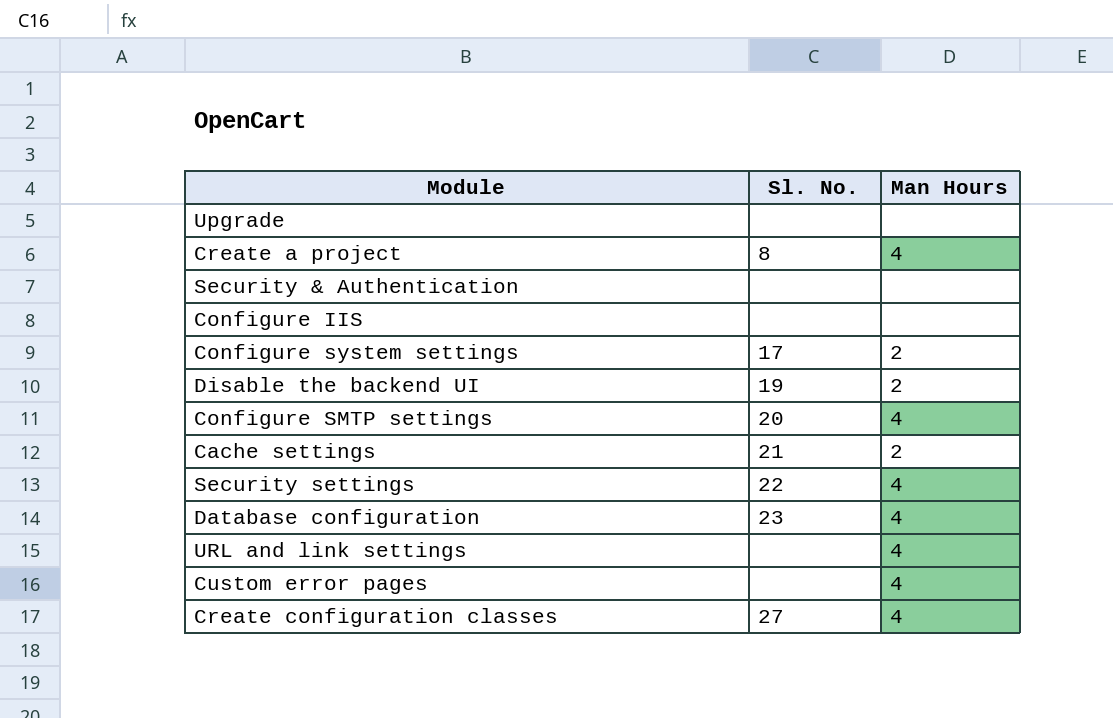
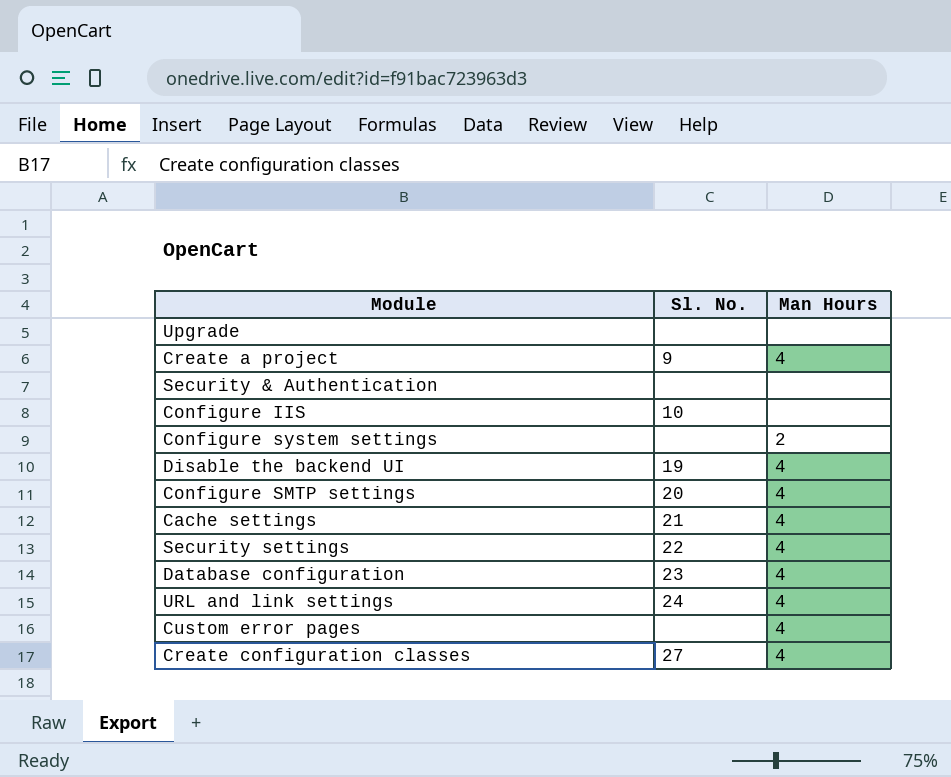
Create a project | Sl. No.: 8 -> 9
Configure IIS | Sl. No.: none -> 10
Configure system settings | Sl. No.: 17 -> none
Disable the backend UI | Man Hours: 2 -> 4
Cache settings | Man Hours: 2 -> 4
URL and link settings | Sl. No.: none -> 24

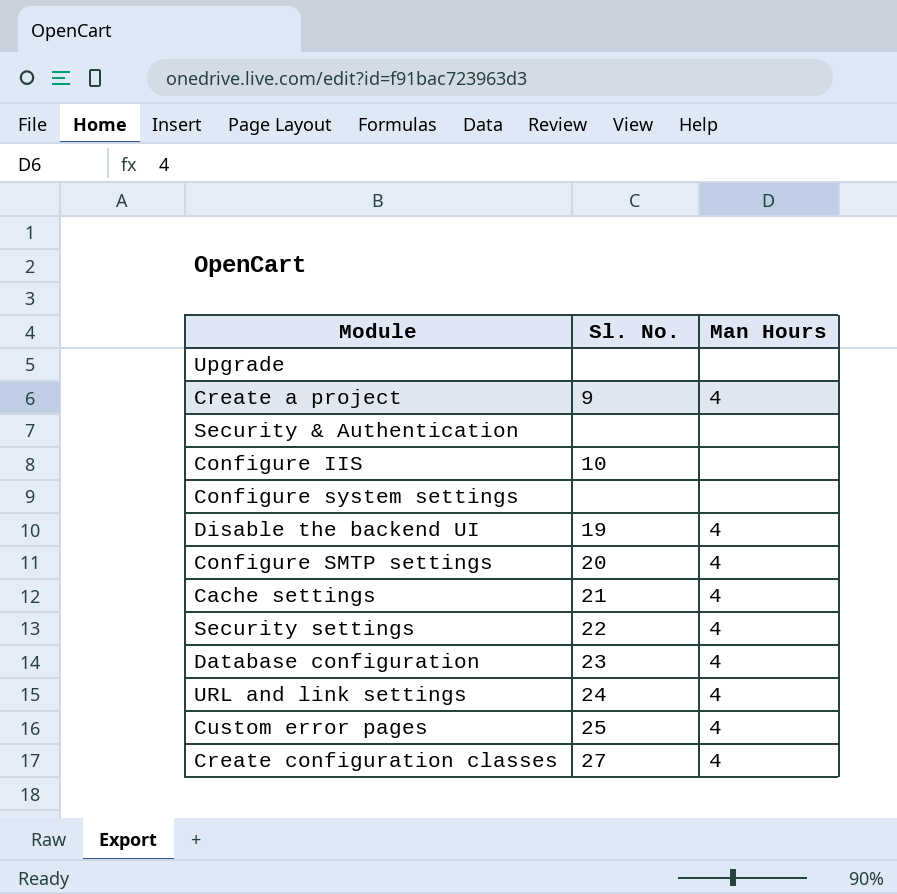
Configure system settings | Man Hours: 2 -> none
Custom error pages | Sl. No.: none -> 25

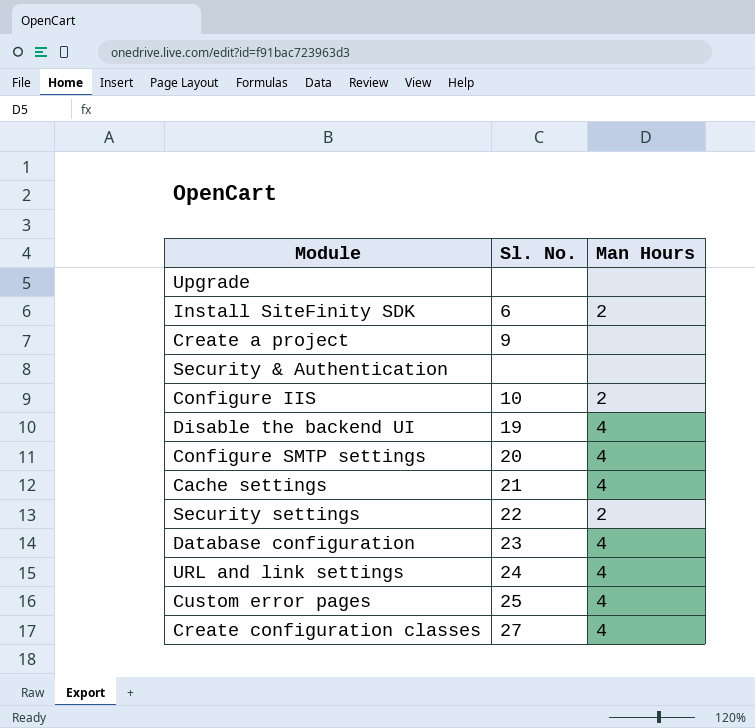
row Configure system settings: none | none -> none
row Install SiteFinity SDK: none -> 6 | 2
Create a project | Man Hours: 4 -> none
Configure IIS | Man Hours: none -> 2
Security settings | Man Hours: 4 -> 2

